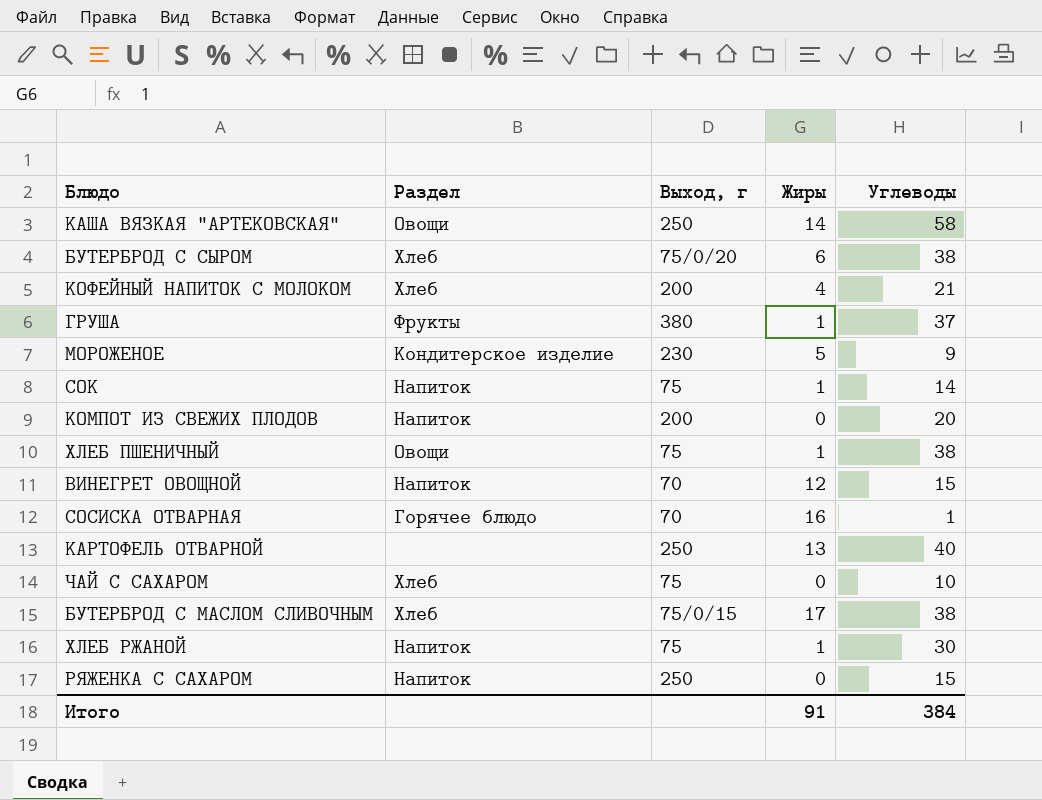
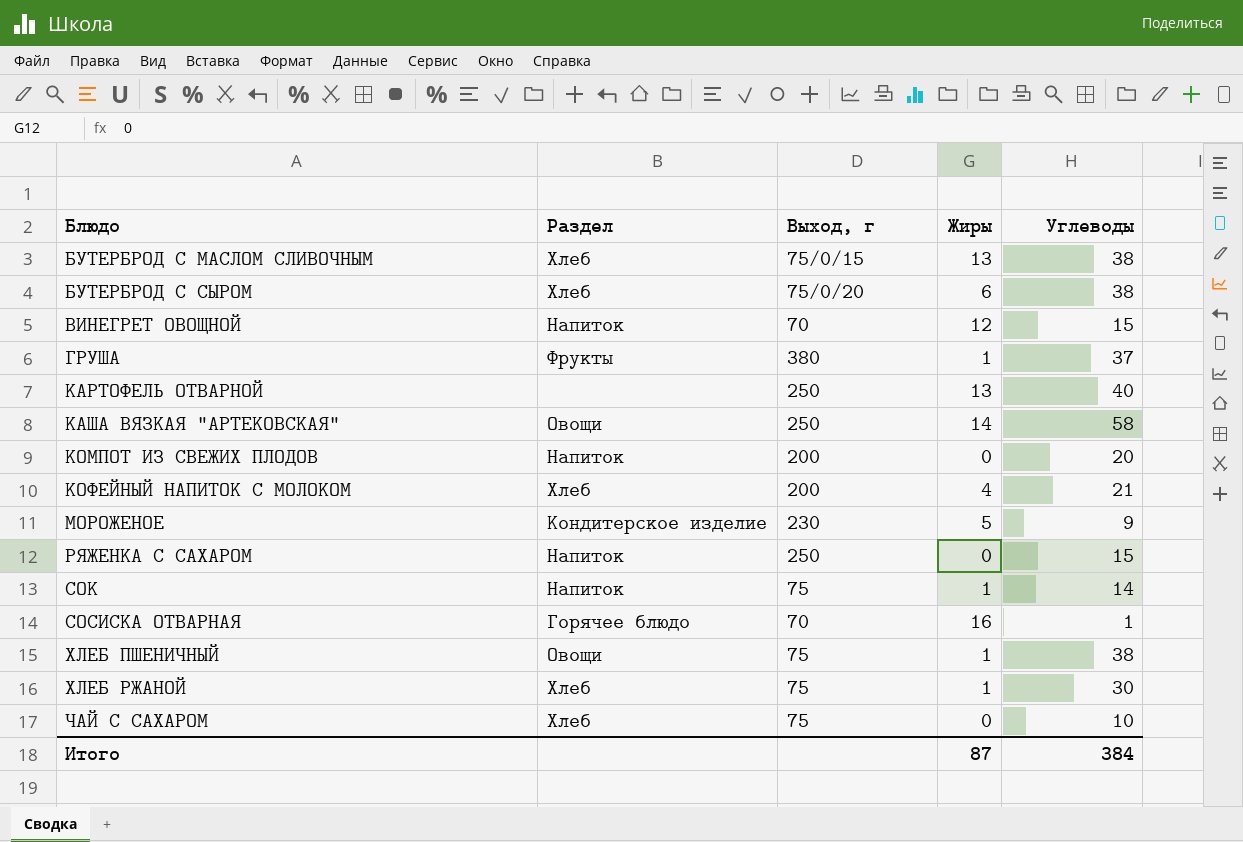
row order: none -> Блюдо ascending
БУТЕРБРОД С МАСЛОМ СЛИВОЧНЫМ | Жиры: 17 -> 13
ХЛЕБ РЖАНОЙ | Раздел: Напиток -> Хлеб
Итого | Жиры: 91 -> 87

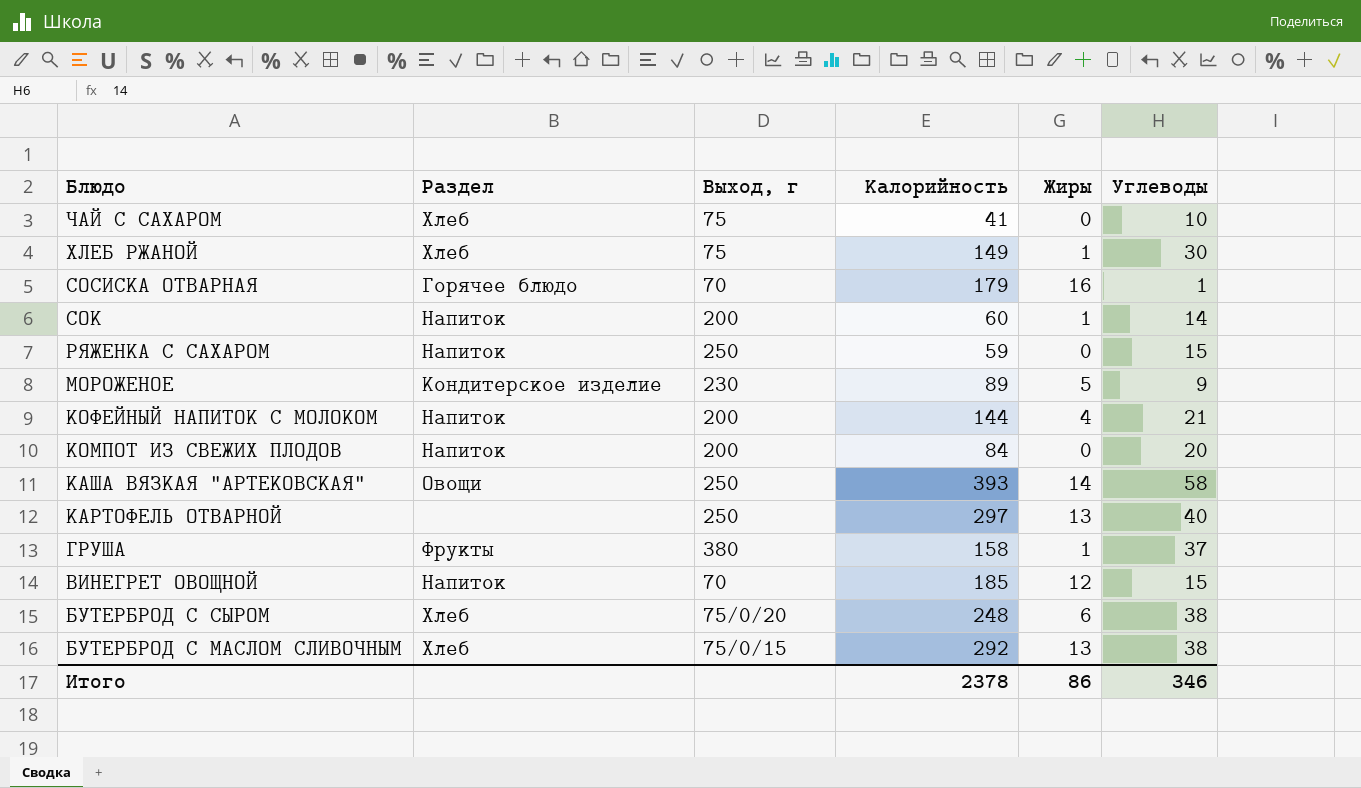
row order: Блюдо ascending -> Блюдо descending
column Калорийность | position: none -> 4
row ХЛЕБ ПШЕНИЧНЫЙ: Овощи | 75 | 1 | 38 -> none
СОК | Выход, г: 75 -> 200
КОФЕЙНЫЙ НАПИТОК С МОЛОКОМ | Раздел: Хлеб -> Напиток
Итого | Жиры: 87 -> 86
Итого | Углеводы: 384 -> 346

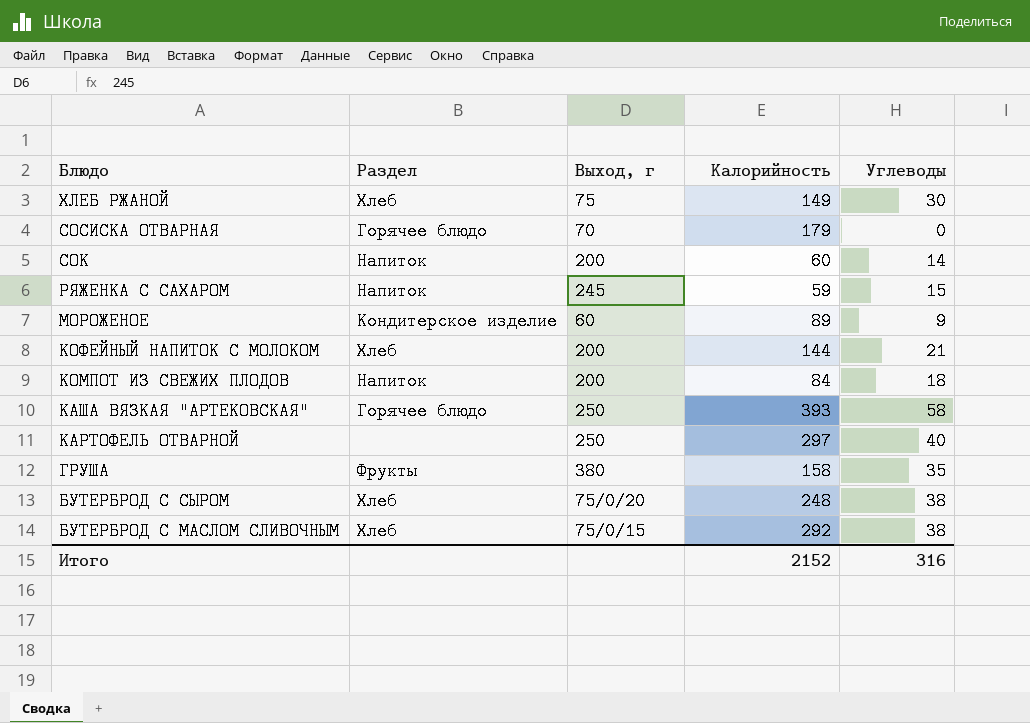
column Жиры | position: 5 -> none
row ЧАЙ С САХАРОМ: Хлеб | 75 | 41 | 0 | 10 -> none
row ВИНЕГРЕТ ОВОЩНОЙ: Напиток | 70 | 185 | 12 | 15 -> none
СОСИСКА ОТВАРНАЯ | Углеводы: 1 -> 0
РЯЖЕНКА С САХАРОМ | Выход, г: 250 -> 245
МОРОЖЕНОЕ | Выход, г: 230 -> 60
КОФЕЙНЫЙ НАПИТОК С МОЛОКОМ | Раздел: Напиток -> Хлеб
КОМПОТ ИЗ СВЕЖИХ ПЛОДОВ | Углеводы: 20 -> 18
КАША ВЯЗКАЯ "АРТЕКОВСКАЯ" | Раздел: Овощи -> Горячее блюдо
ГРУША | Углеводы: 37 -> 35
Итого | Калорийность: 2378 -> 2152
Итого | Углеводы: 346 -> 316

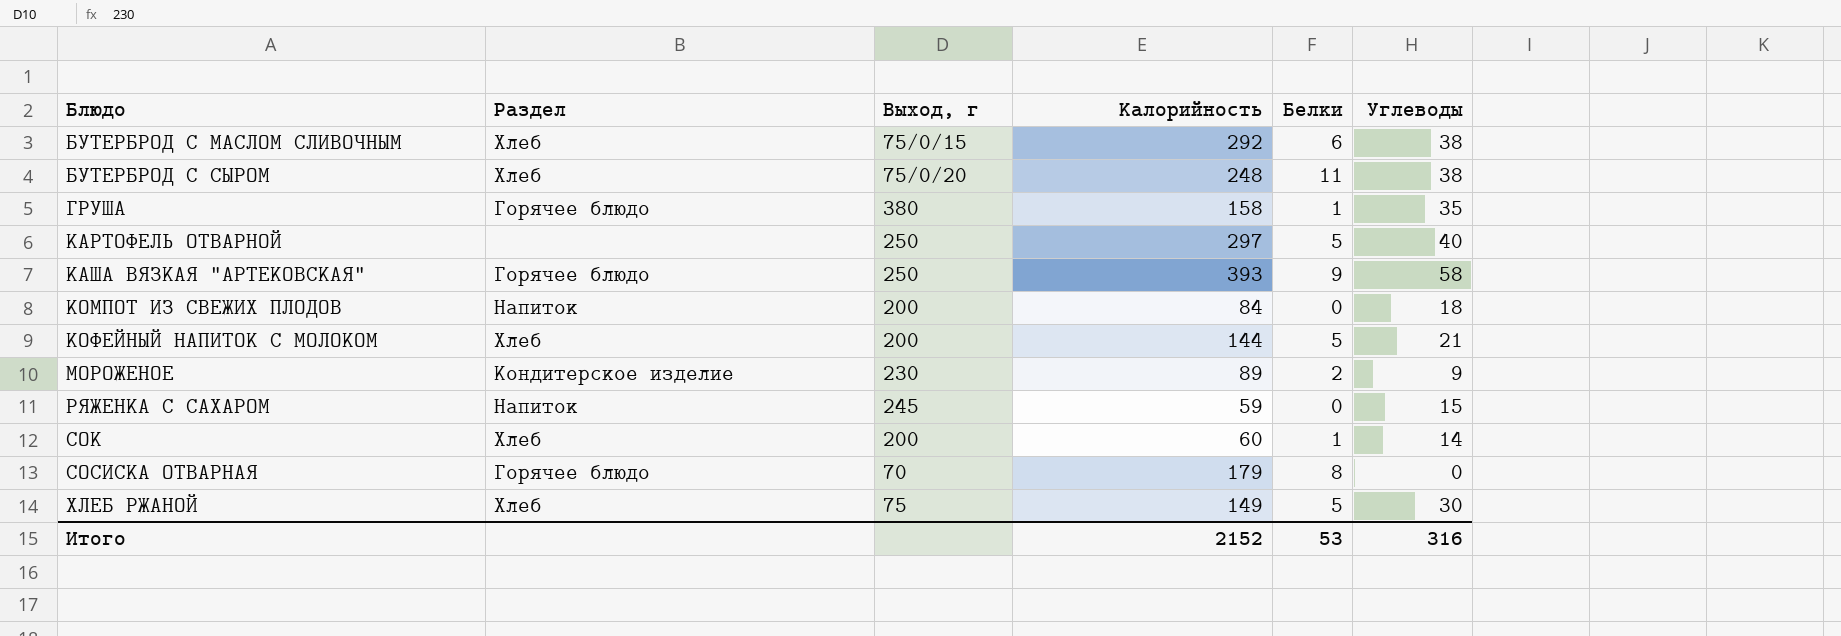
row order: Блюдо descending -> Блюдо ascending
column Белки | position: none -> 5
ГРУША | Раздел: Фрукты -> Горячее блюдо
МОРОЖЕНОЕ | Выход, г: 60 -> 230
СОК | Раздел: Напиток -> Хлеб

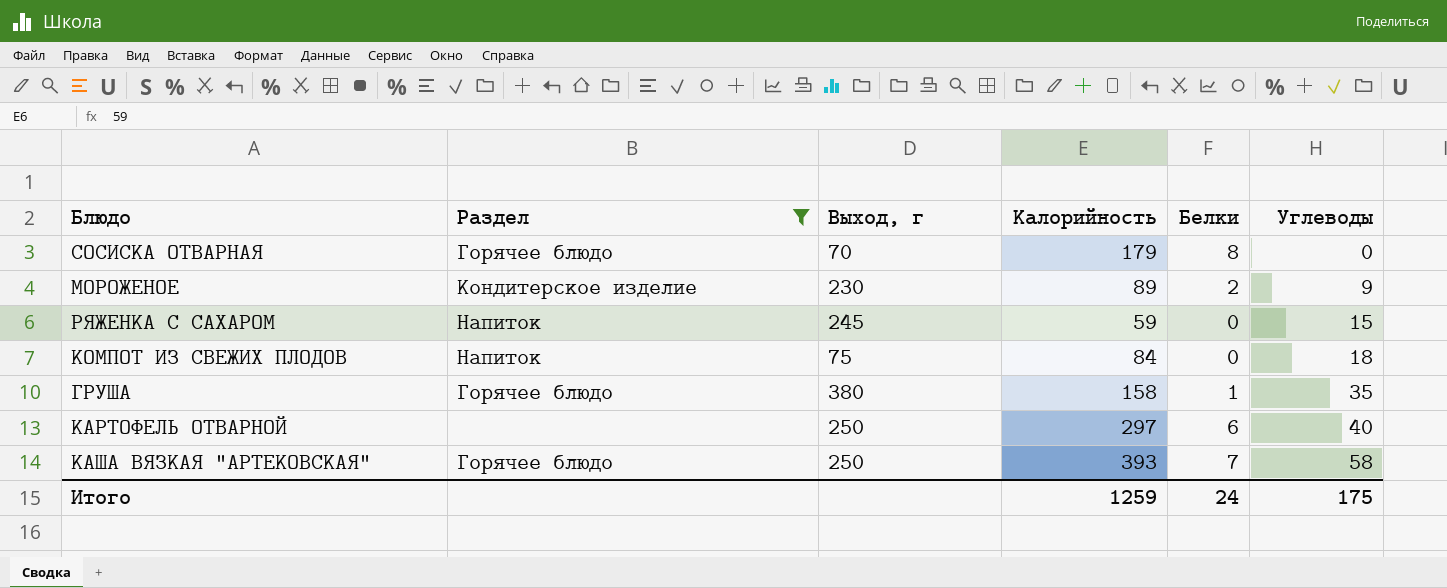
filter: none -> Раздел != Хлеб
row order: Блюдо ascending -> Углеводы ascending
КОМПОТ ИЗ СВЕЖИХ ПЛОДОВ | Выход, г: 200 -> 75
КАРТОФЕЛЬ ОТВАРНОЙ | Белки: 5 -> 6
КАША ВЯЗКАЯ "АРТЕКОВСКАЯ" | Белки: 9 -> 7
Итого | Калорийность: 2152 -> 1259
Итого | Белки: 53 -> 24
Итого | Углеводы: 316 -> 175

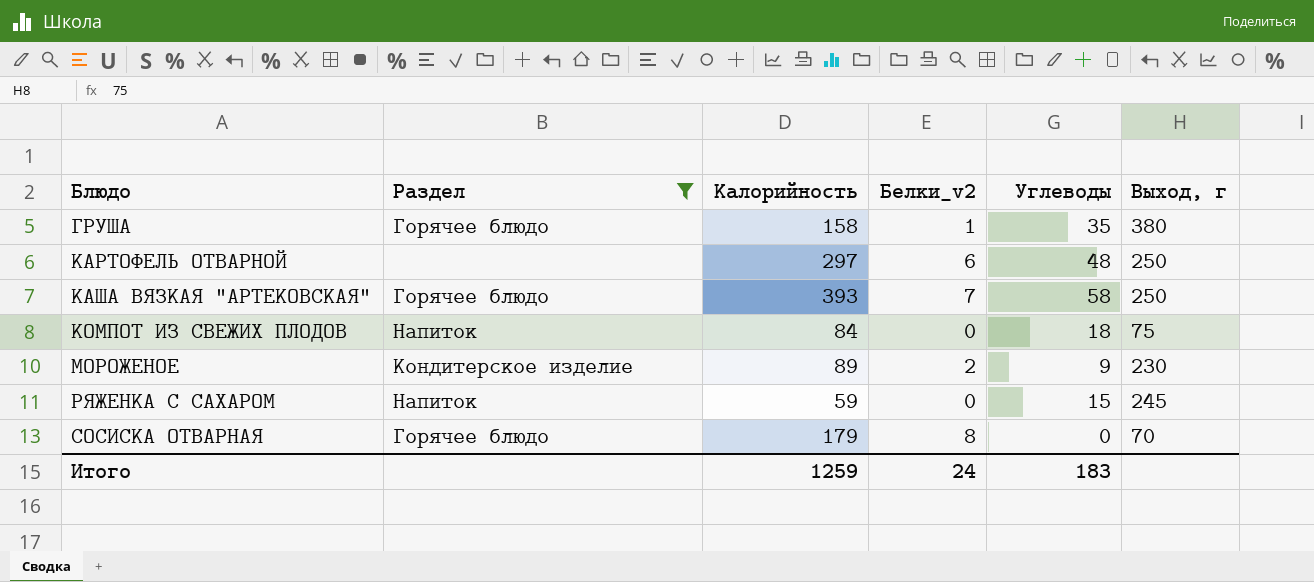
row order: Углеводы ascending -> Блюдо ascending
column name: Белки -> Белки_v2
column Выход, г | position: 3 -> 6
КАРТОФЕЛЬ ОТВАРНОЙ | Углеводы: 40 -> 48
Итого | Углеводы: 175 -> 183

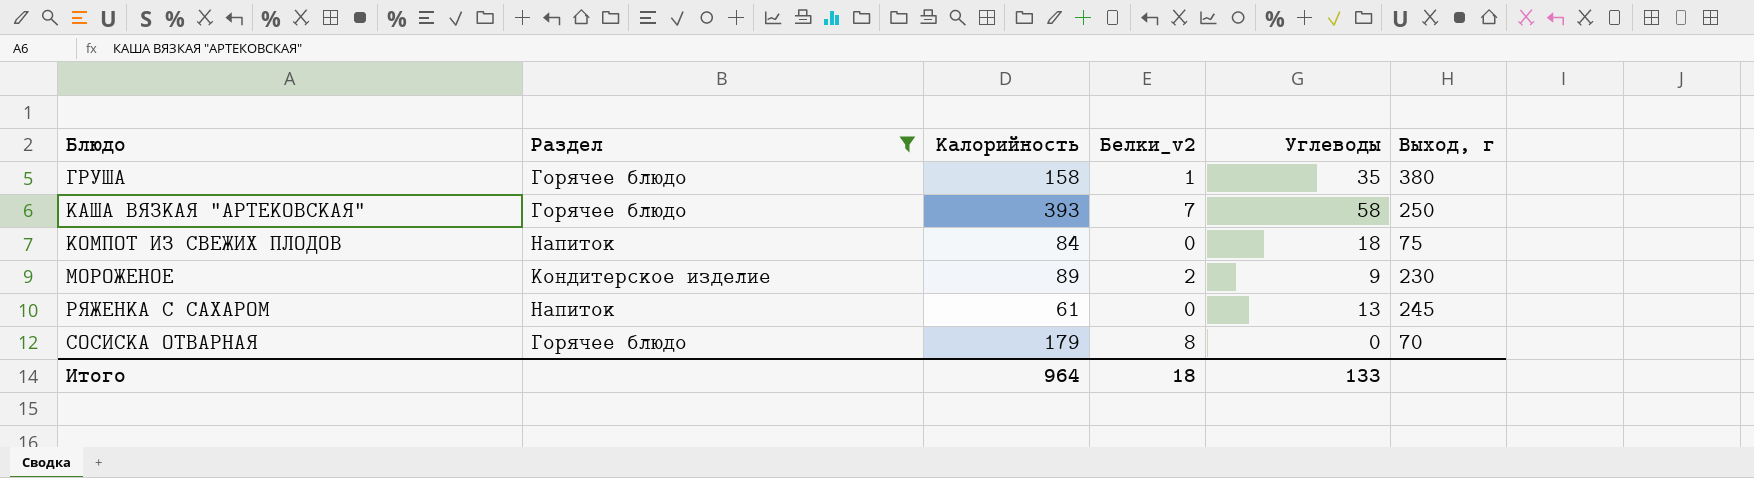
row КАРТОФЕЛЬ ОТВАРНОЙ: none | 297 | 6 | 48 | 250 -> none
РЯЖЕНКА С САХАРОМ | Калорийность: 59 -> 61
РЯЖЕНКА С САХАРОМ | Углеводы: 15 -> 13
Итого | Калорийность: 1259 -> 964
Итого | Белки_v2: 24 -> 18
Итого | Углеводы: 183 -> 133

